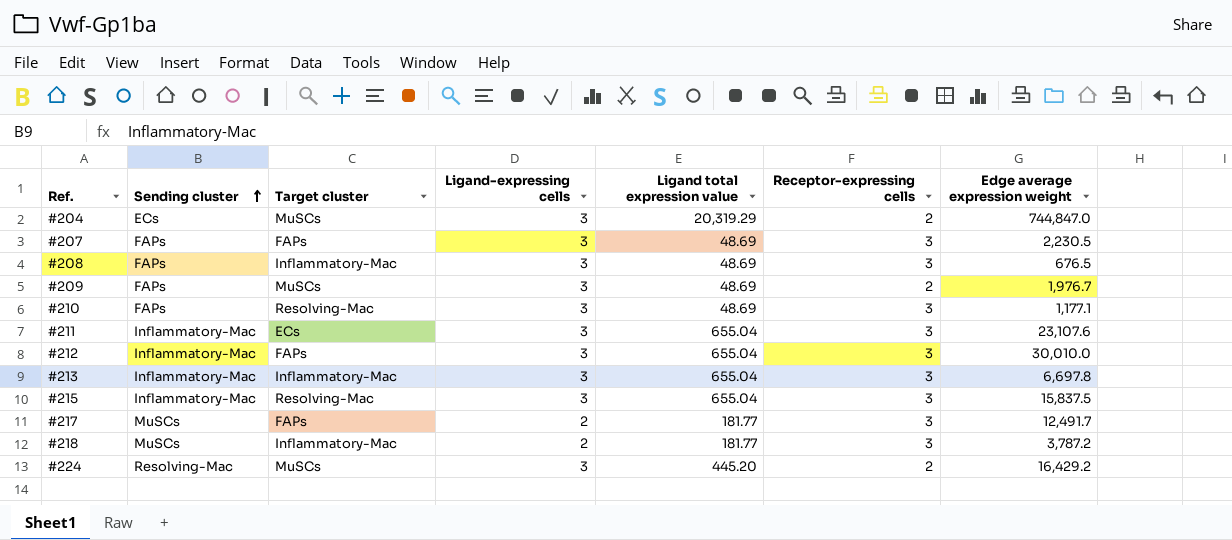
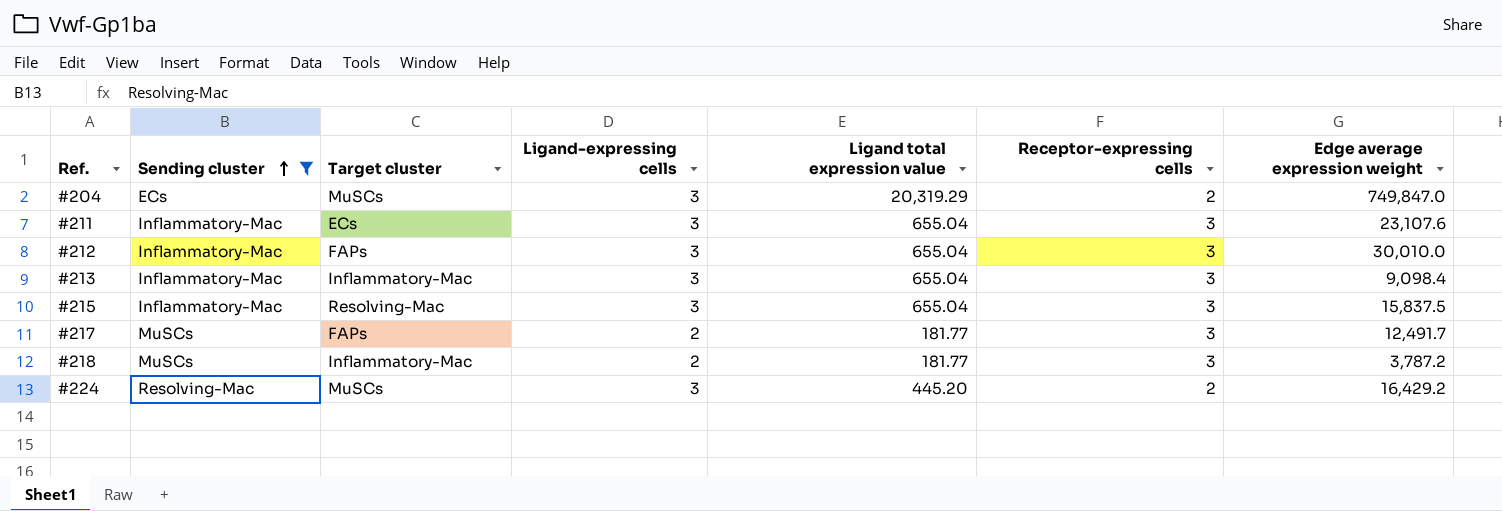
filter: none -> Sending cluster != FAPs
#204 | Edge average expression weight: 744,847.0 -> 749,847.0
#213 | Edge average expression weight: 6,697.8 -> 9,098.4

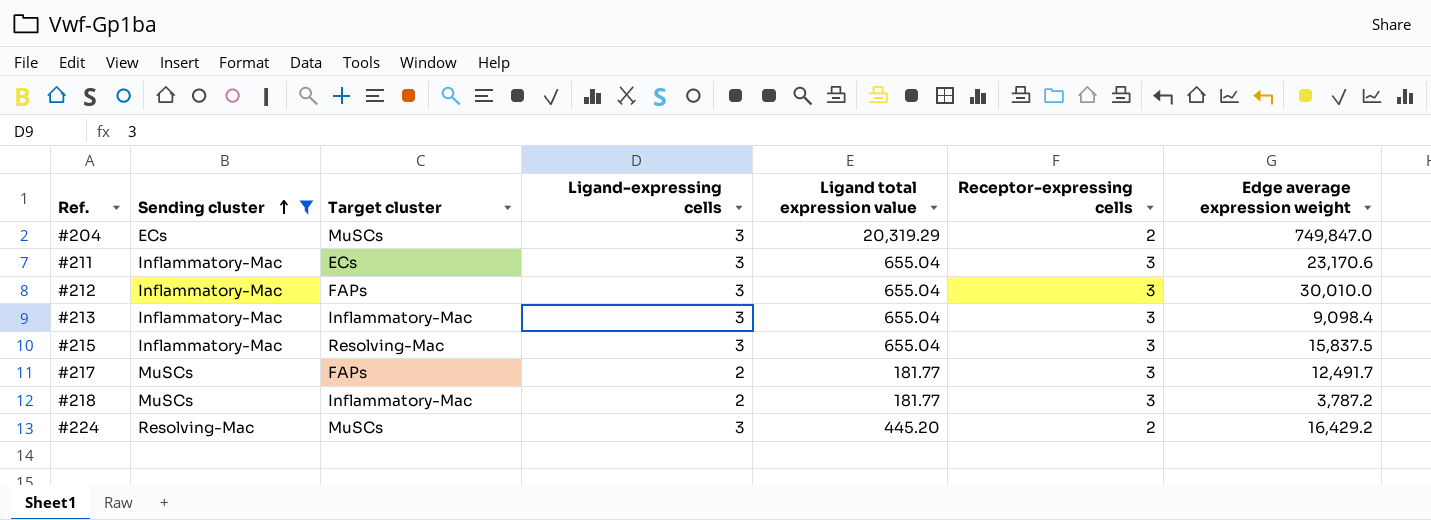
#211 | Edge average expression weight: 23,107.6 -> 23,170.6

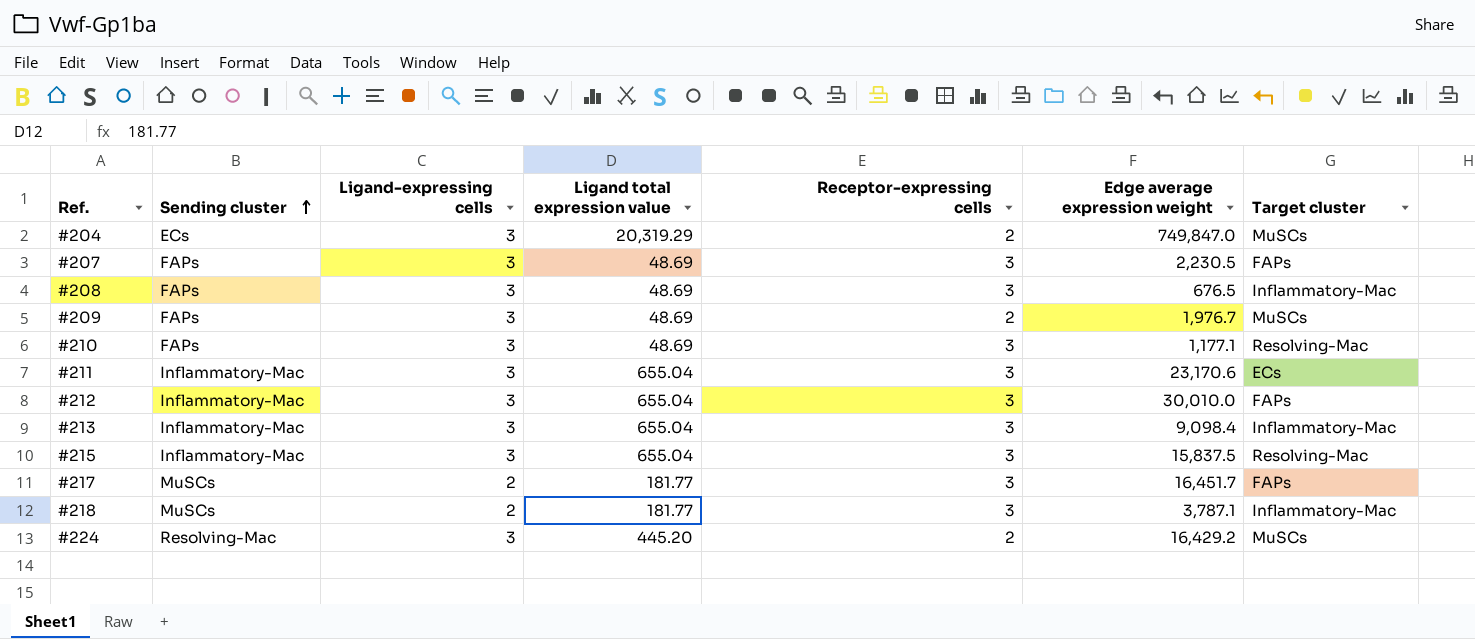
filter: Sending cluster != FAPs -> none
column Target cluster | position: 3 -> 7
#217 | Edge average expression weight: 12,491.7 -> 16,451.7
#218 | Edge average expression weight: 3,787.2 -> 3,787.1

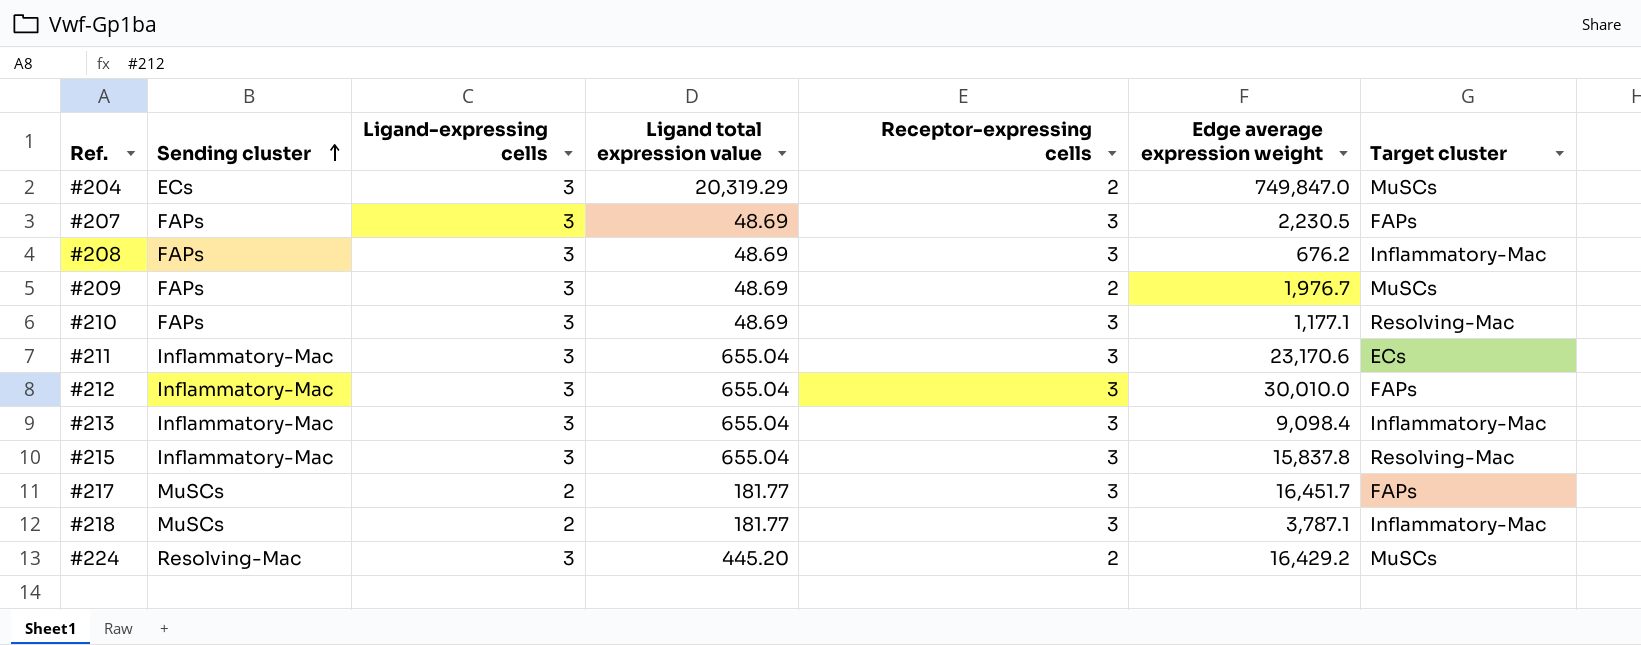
#208 | Edge average expression weight: 676.5 -> 676.2
#215 | Edge average expression weight: 15,837.5 -> 15,837.8

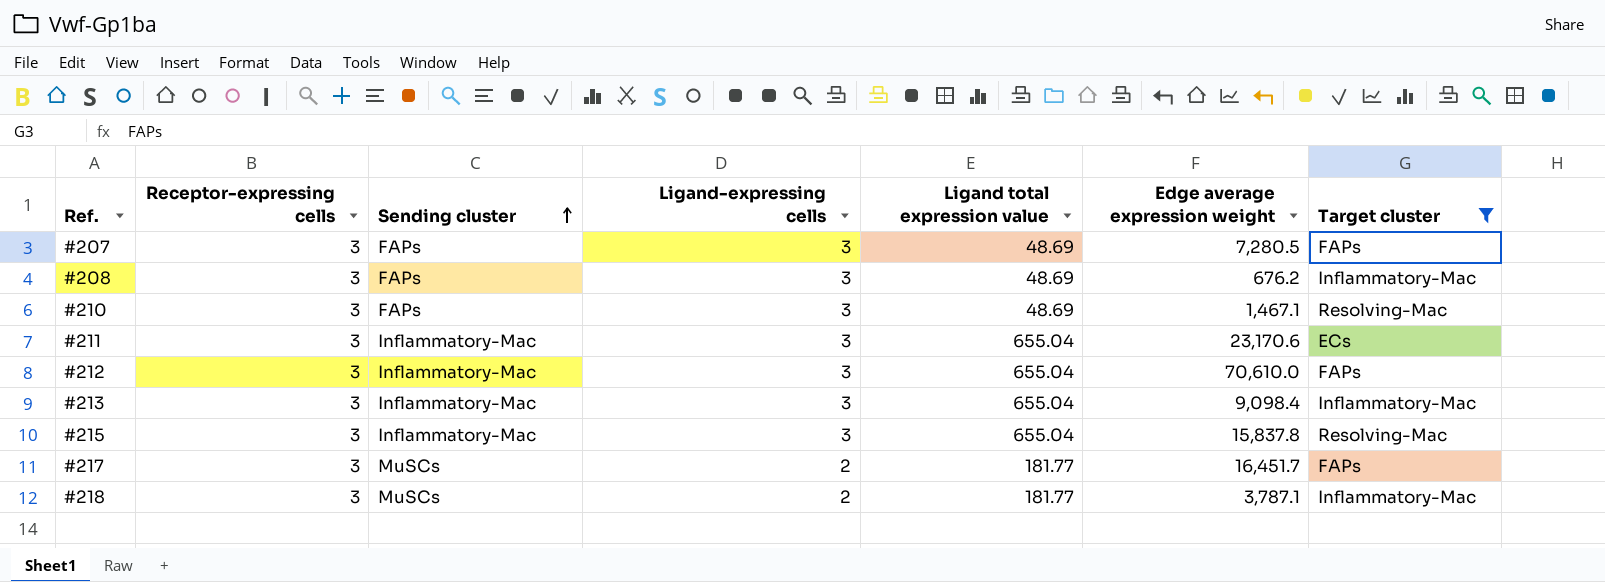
filter: none -> Target cluster != MuSCs
column Receptor-expressing cells | position: 5 -> 2
#207 | Edge average expression weight: 2,230.5 -> 7,280.5
#210 | Edge average expression weight: 1,177.1 -> 1,467.1
#212 | Edge average expression weight: 30,010.0 -> 70,610.0

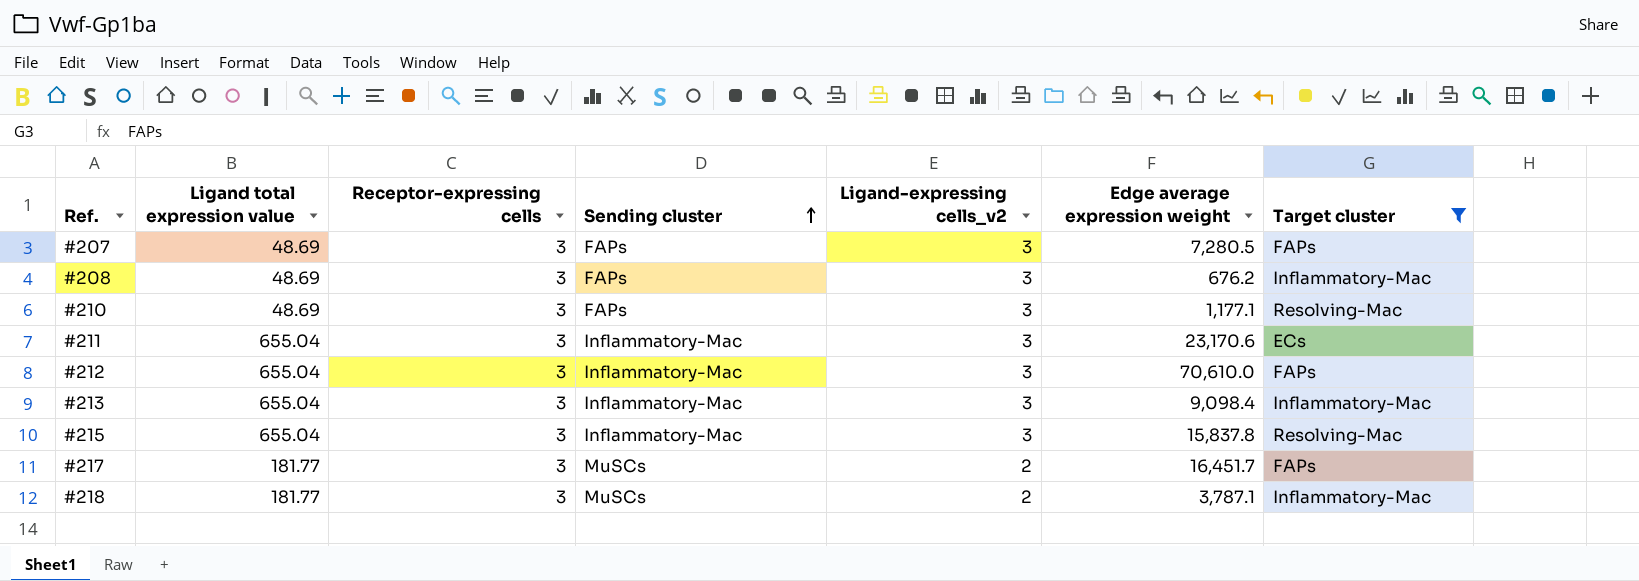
column Ligand total expression value | position: 5 -> 2
column name: Ligand-expressing cells -> Ligand-expressing cells_v2
#210 | Edge average expression weight: 1,467.1 -> 1,177.1

